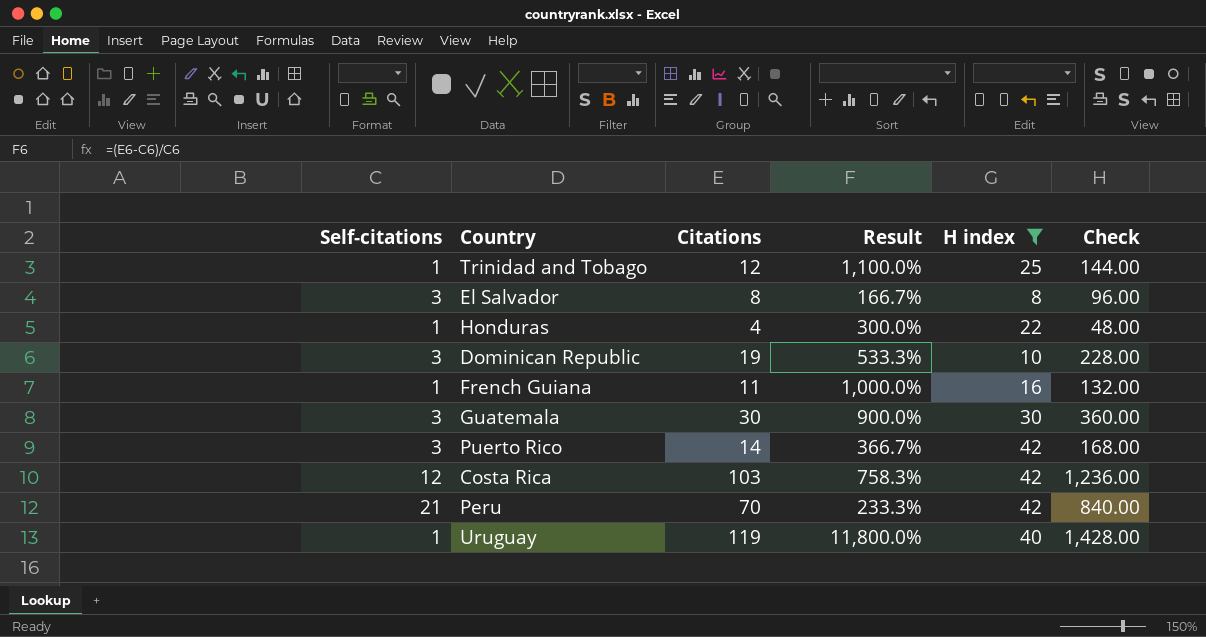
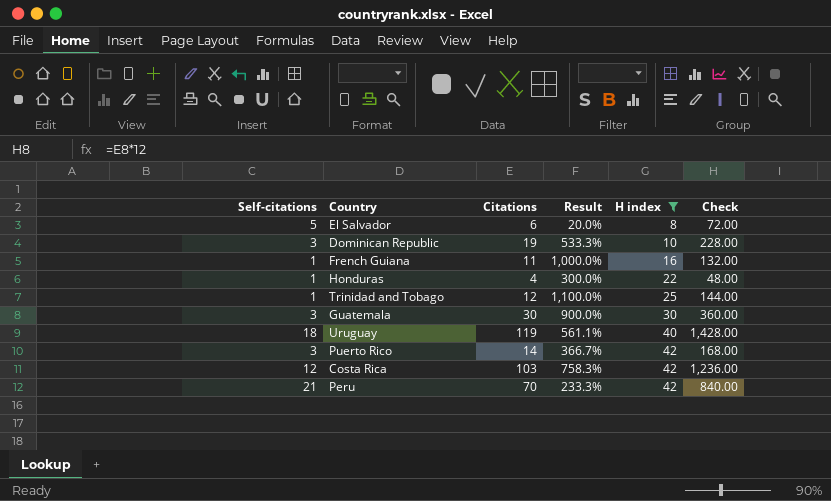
row order: none -> H index ascending
El Salvador | Self-citations: 3 -> 5
El Salvador | Citations: 8 -> 6
El Salvador | Result: 166.7% -> 20.0%
El Salvador | Check: 96.00 -> 72.00
Uruguay | Self-citations: 1 -> 18
Uruguay | Result: 11,800.0% -> 561.1%

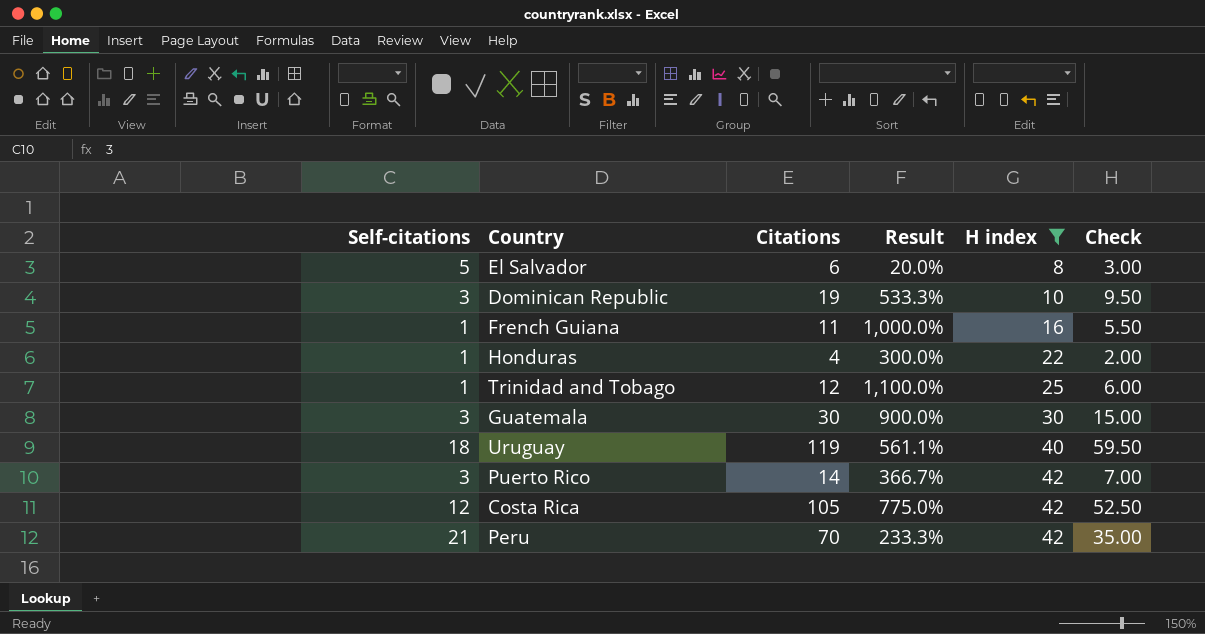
column Check | formula: [Citations] * 12 -> [Citations] * 0.5
Costa Rica | Citations: 103 -> 105
Costa Rica | Result: 758.3% -> 775.0%

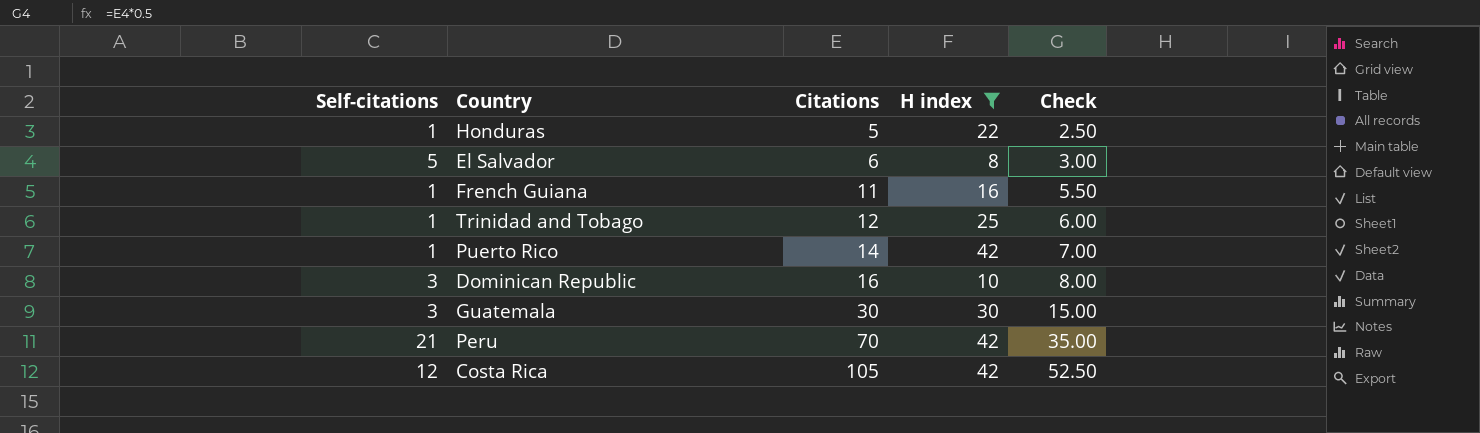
row order: H index ascending -> Citations ascending
column Result | formula: ([Citations] - [Self-citations]) / [Self-citations] -> none
row Uruguay: 18 | 119 | 561.1% | 40 | 59.50 -> none
Honduras | Citations: 4 -> 5
Honduras | Check: 2.00 -> 2.50
Puerto Rico | Self-citations: 3 -> 1
Dominican Republic | Citations: 19 -> 16
Dominican Republic | Check: 9.50 -> 8.00

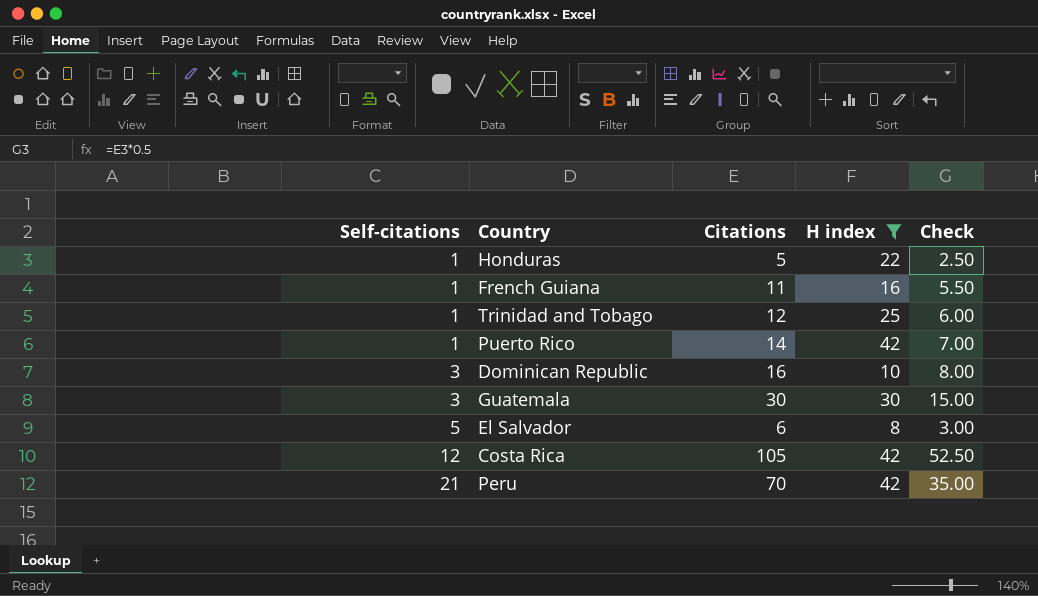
row order: Citations ascending -> Self-citations ascending

